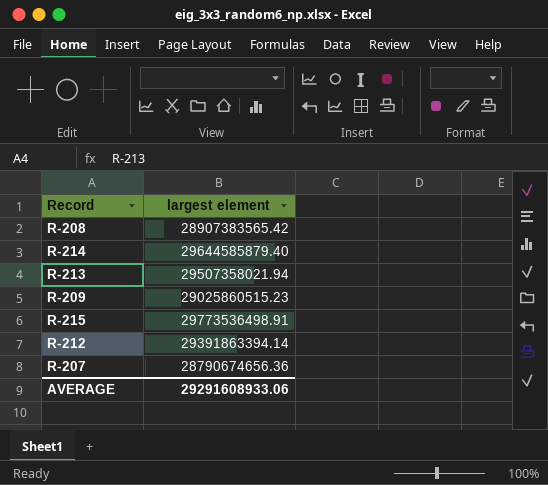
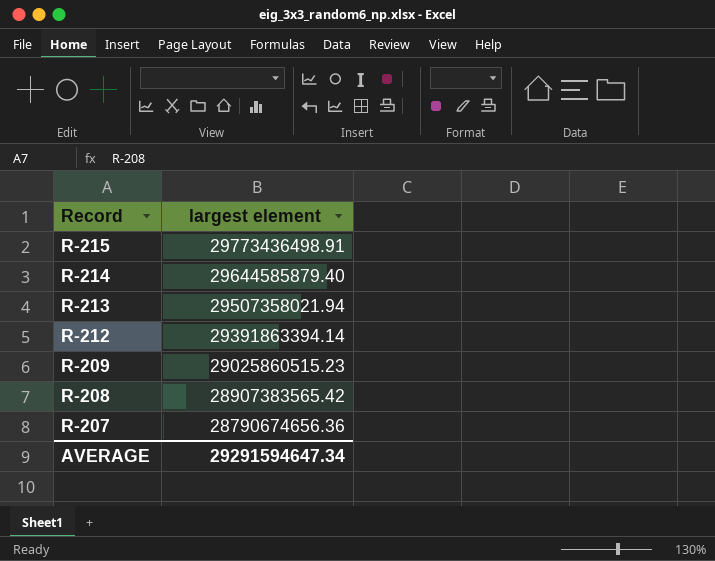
row order: none -> Record descending
R-215 | largest element: 29773536498.91 -> 29773436498.91
AVERAGE | largest element: 29291608933.06 -> 29291594647.34

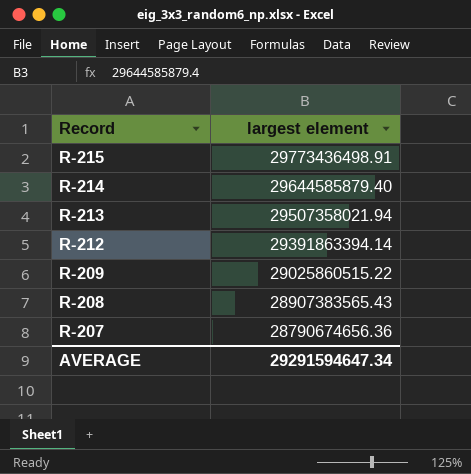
R-209 | largest element: 29025860515.23 -> 29025860515.22
R-208 | largest element: 28907383565.42 -> 28907383565.43

